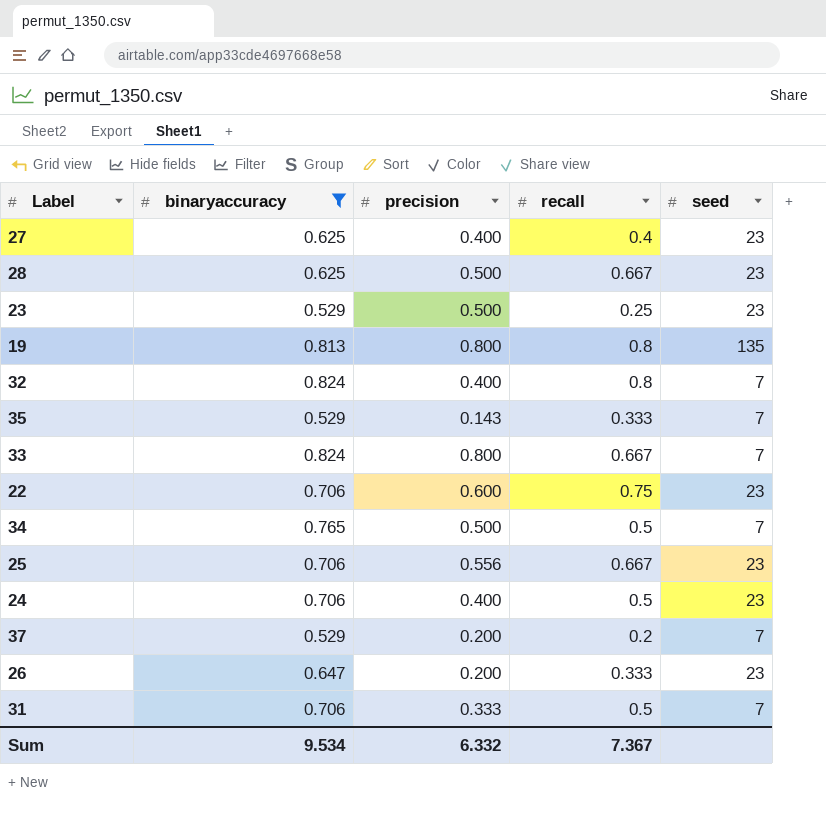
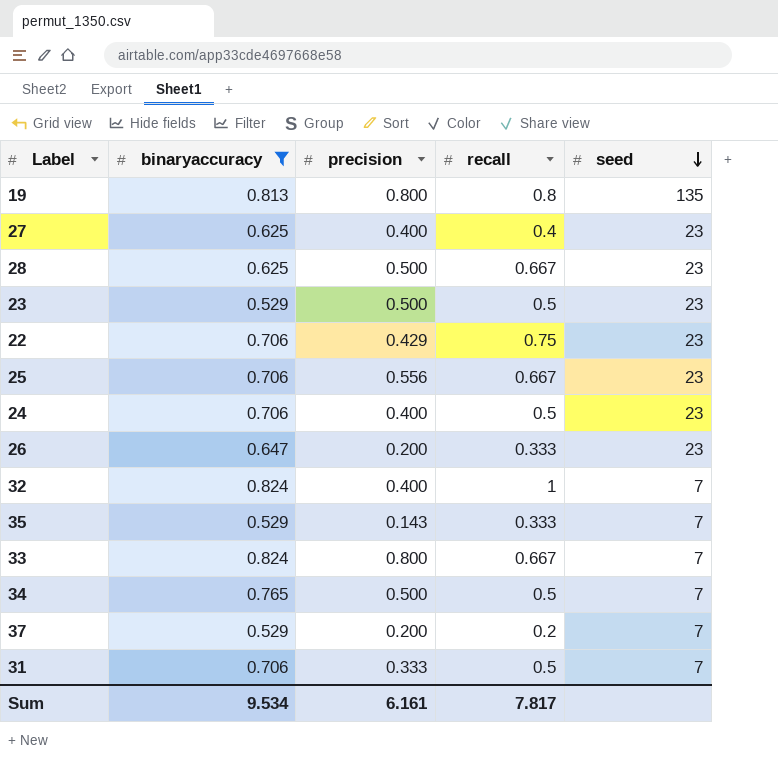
row order: none -> seed descending
23 | recall: 0.25 -> 0.5
22 | precision: 0.600 -> 0.429
32 | recall: 0.8 -> 1
Sum | precision: 6.332 -> 6.161
Sum | recall: 7.367 -> 7.817

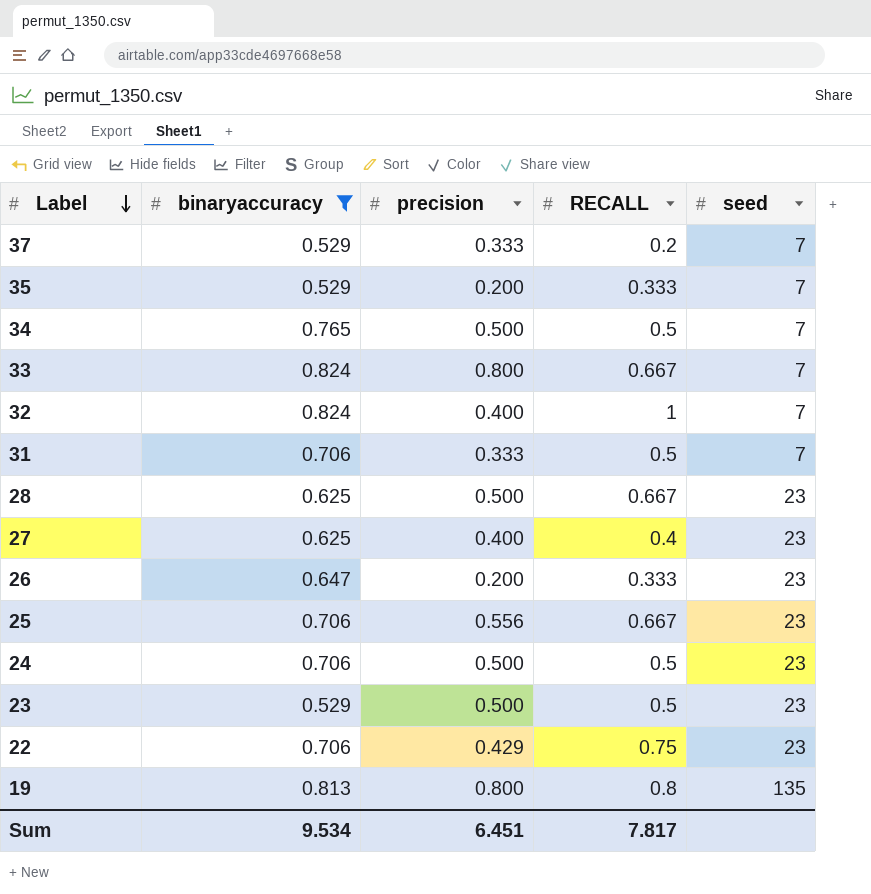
row order: seed descending -> Label descending
column name: recall -> RECALL
37 | precision: 0.200 -> 0.333
35 | precision: 0.143 -> 0.200
24 | precision: 0.400 -> 0.500
Sum | precision: 6.161 -> 6.451

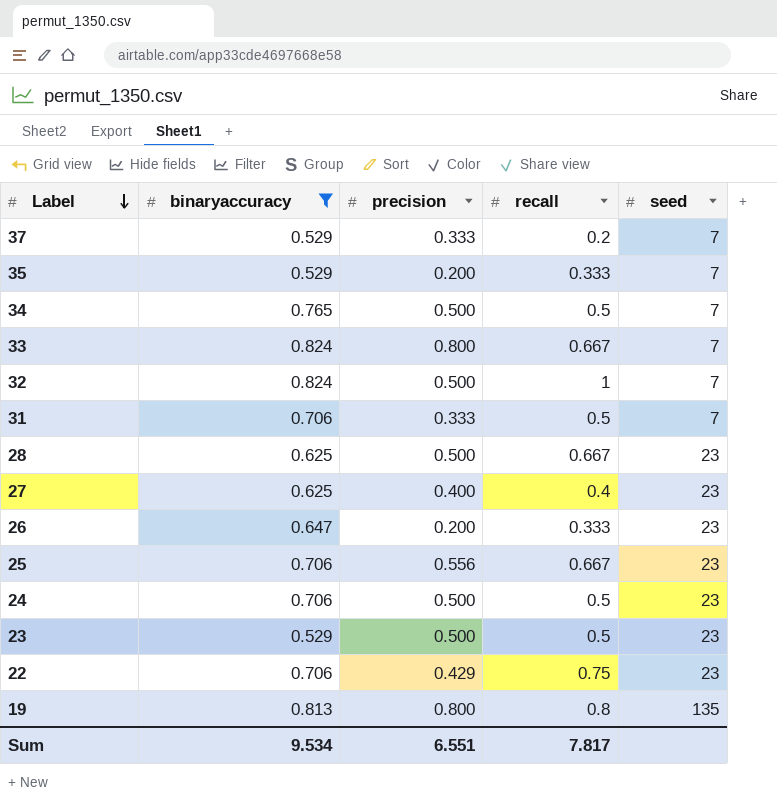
column name: RECALL -> recall
32 | precision: 0.400 -> 0.500
Sum | precision: 6.451 -> 6.551

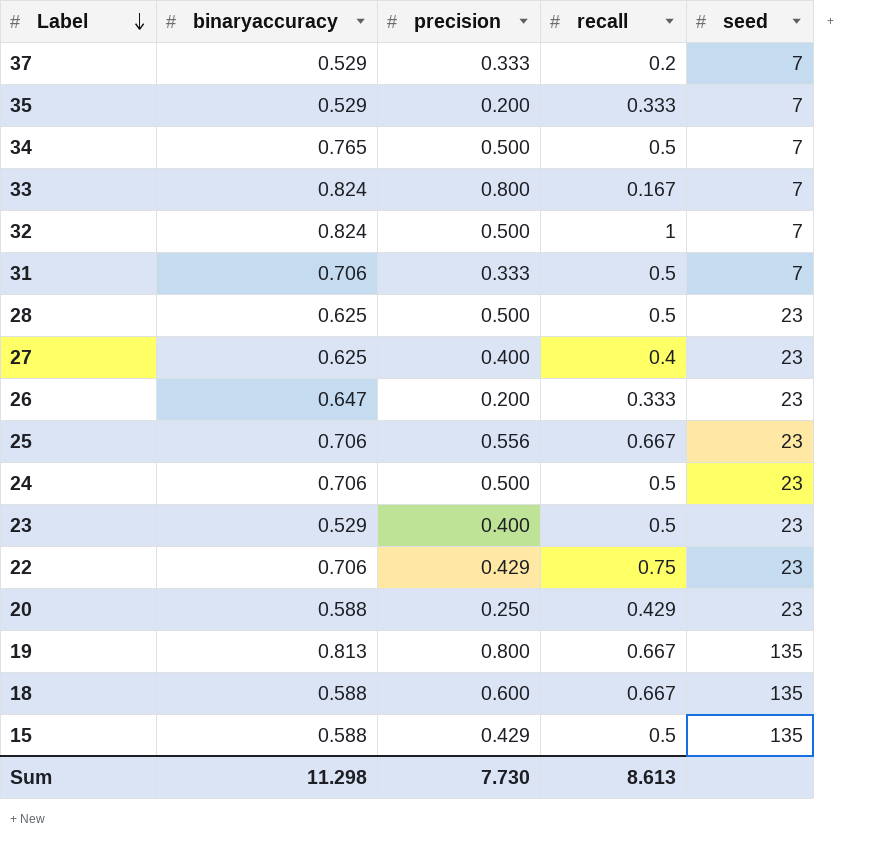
filter: binaryaccuracy != 0.588 -> none
33 | recall: 0.667 -> 0.167
28 | recall: 0.667 -> 0.5
23 | precision: 0.500 -> 0.400
19 | recall: 0.8 -> 0.667
Sum | binaryaccuracy: 9.534 -> 11.298
Sum | precision: 6.551 -> 7.730
Sum | recall: 7.817 -> 8.613

